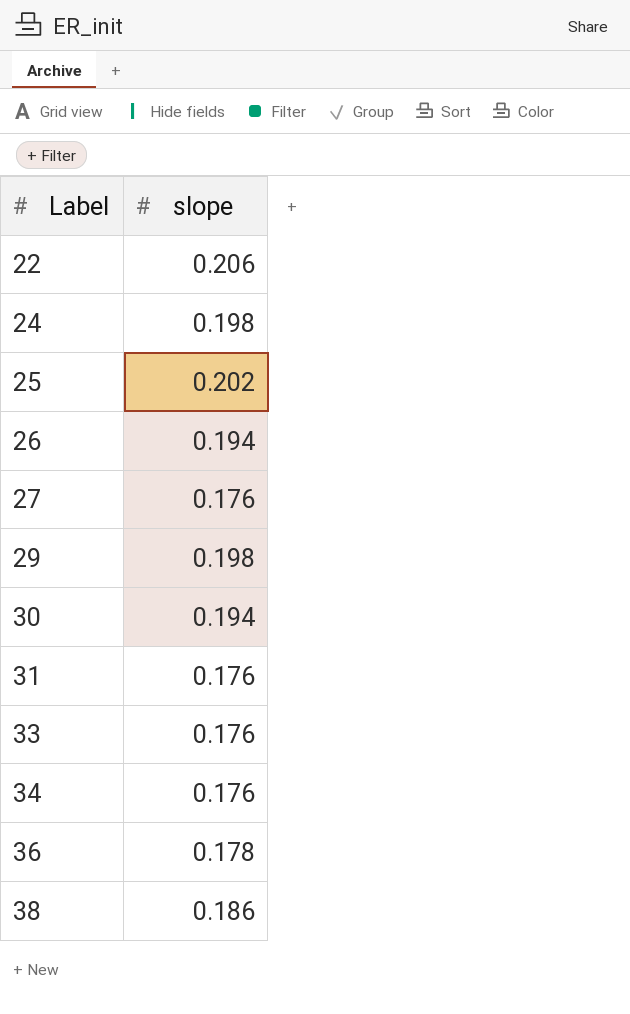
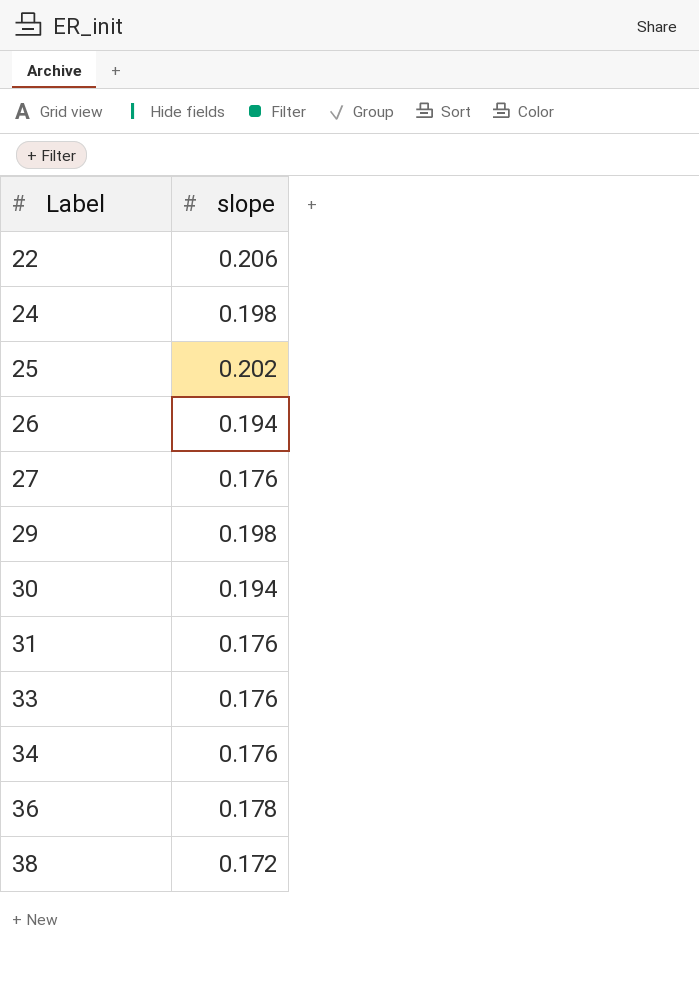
38 | slope: 0.186 -> 0.172

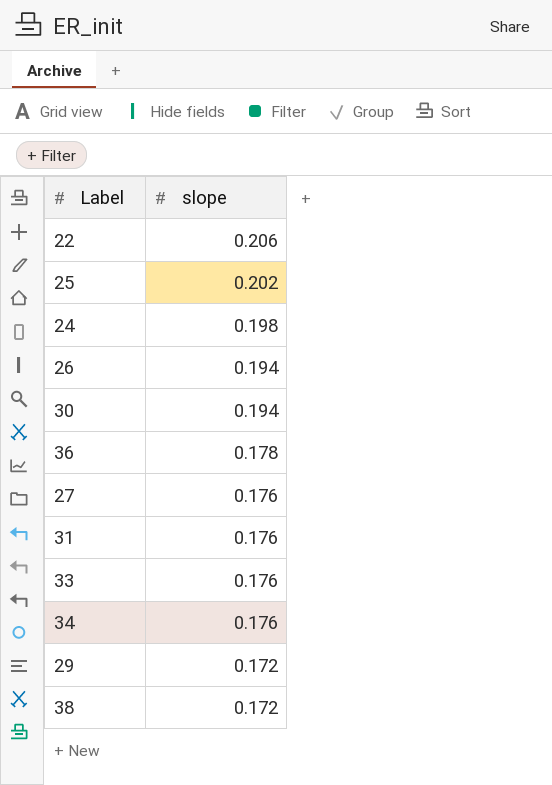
row order: Label ascending -> slope descending
29 | slope: 0.198 -> 0.172

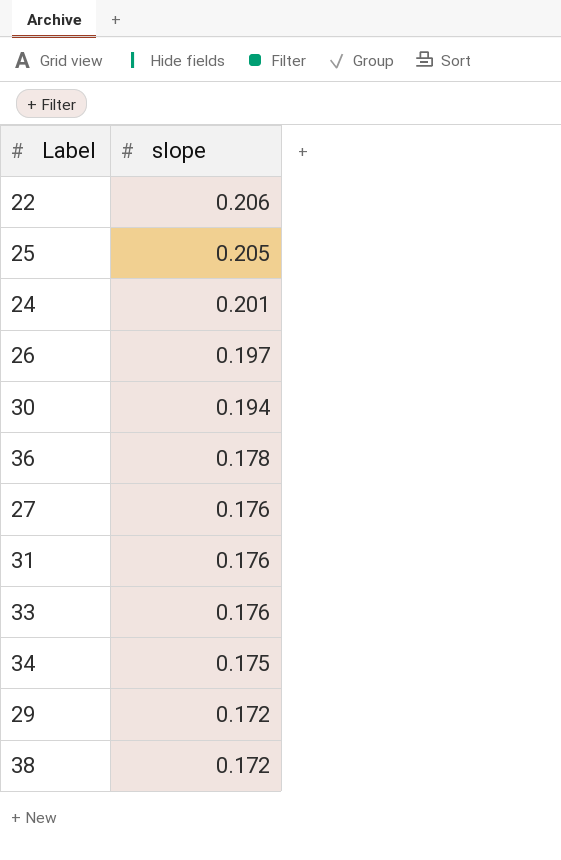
25 | slope: 0.202 -> 0.205
24 | slope: 0.198 -> 0.201
26 | slope: 0.194 -> 0.197
34 | slope: 0.176 -> 0.175

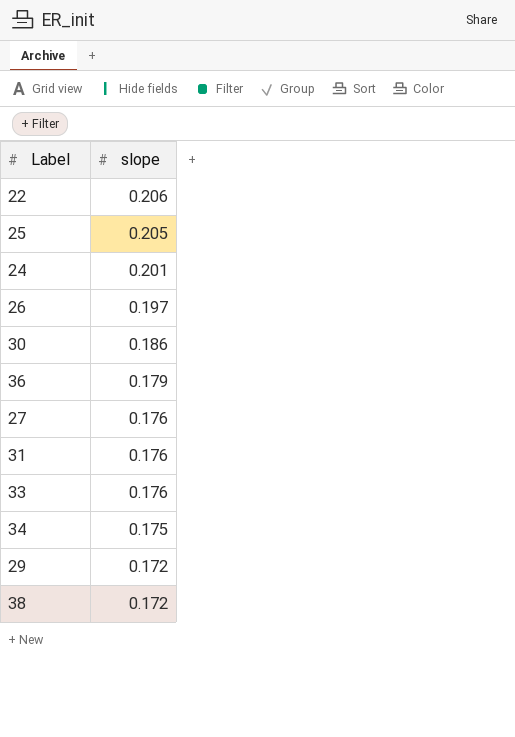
30 | slope: 0.194 -> 0.186
36 | slope: 0.178 -> 0.179

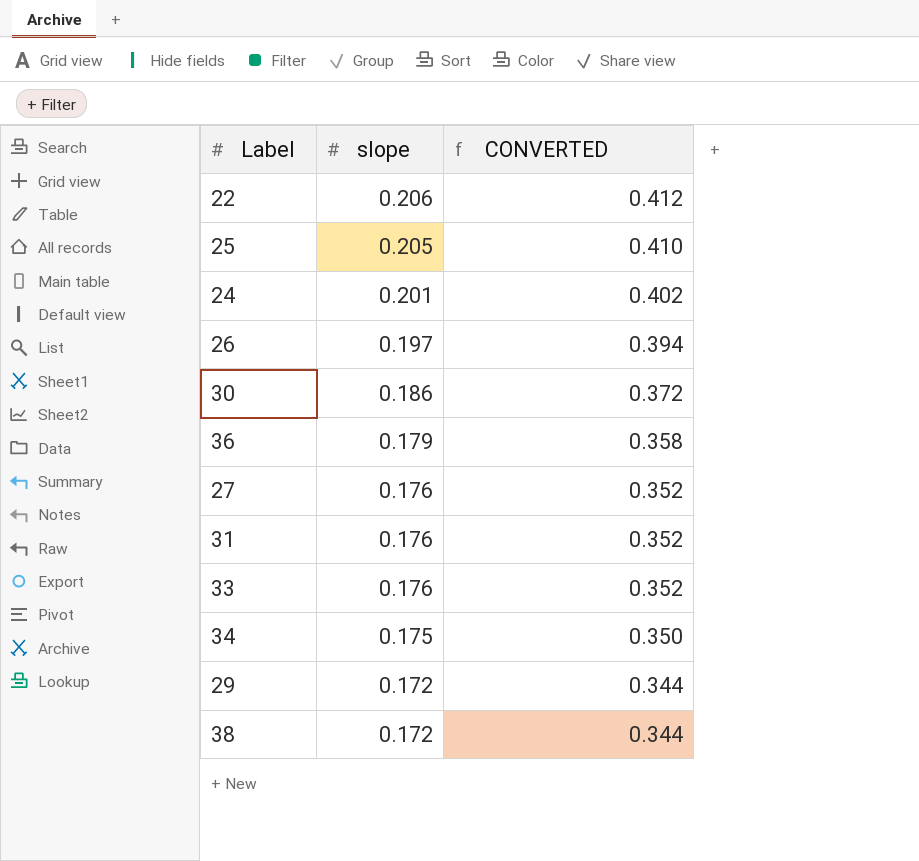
column CONVERTED | formula: none -> [slope] * 2

